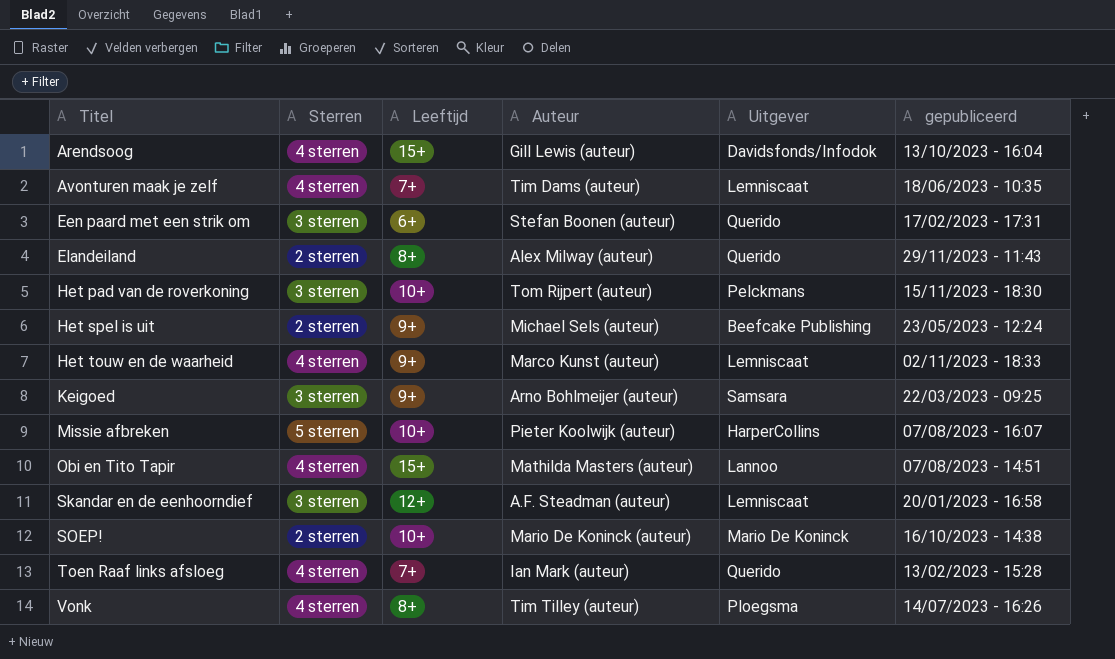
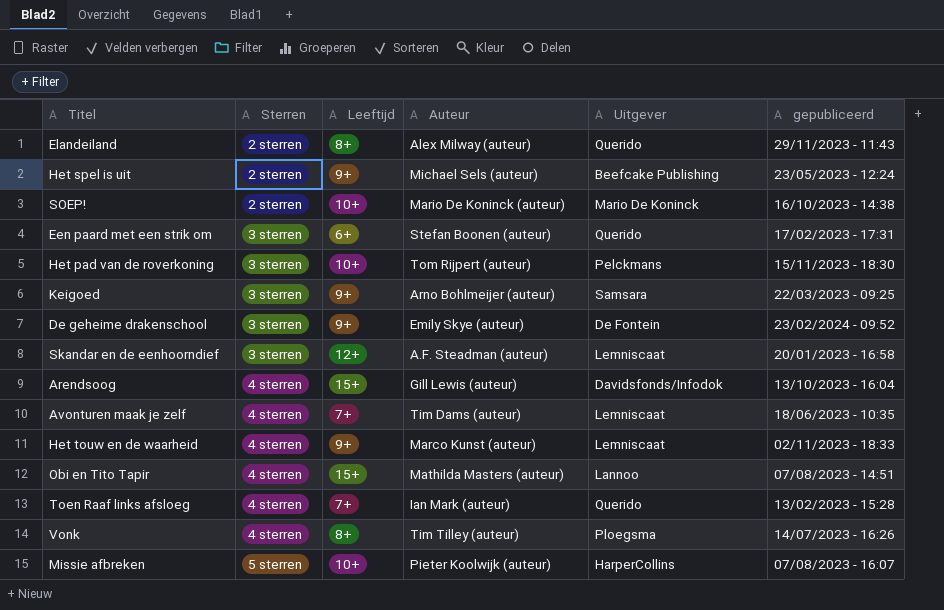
row order: Titel ascending -> Sterren ascending
row De geheime drakenschool: none -> 3 sterren | 9+ | Emily Skye (auteur) | De Fontein | 23/02/2024 - 09:52

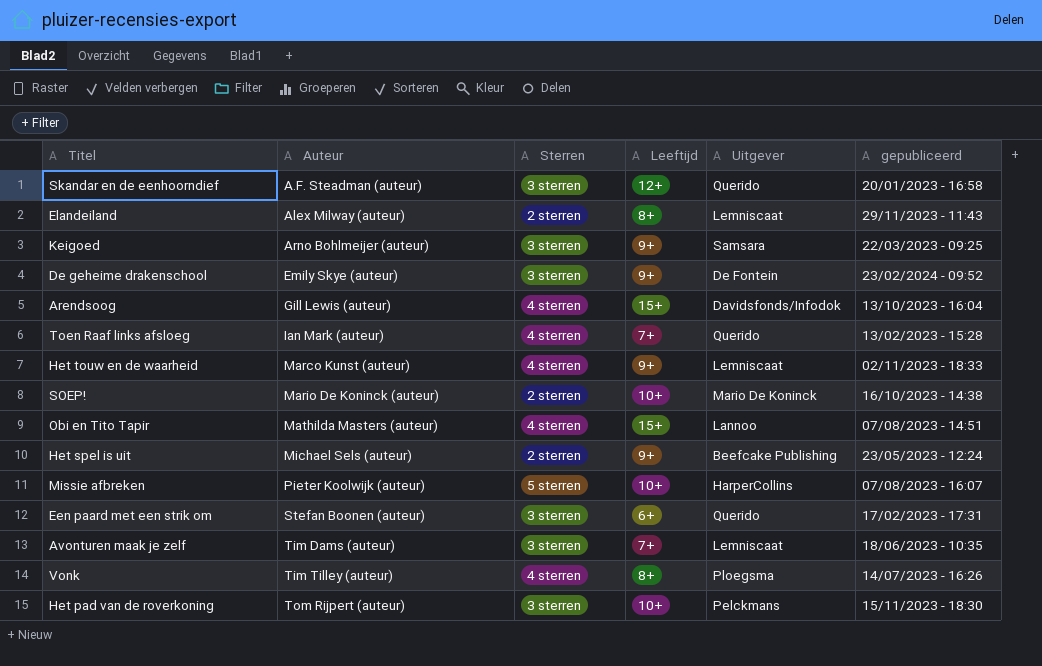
row order: Sterren ascending -> Auteur ascending
column Auteur | position: 4 -> 2
Skandar en de eenhoorndief | Uitgever: Lemniscaat -> Querido
Elandeiland | Uitgever: Querido -> Lemniscaat
Avonturen maak je zelf | Sterren: 4 sterren -> 3 sterren

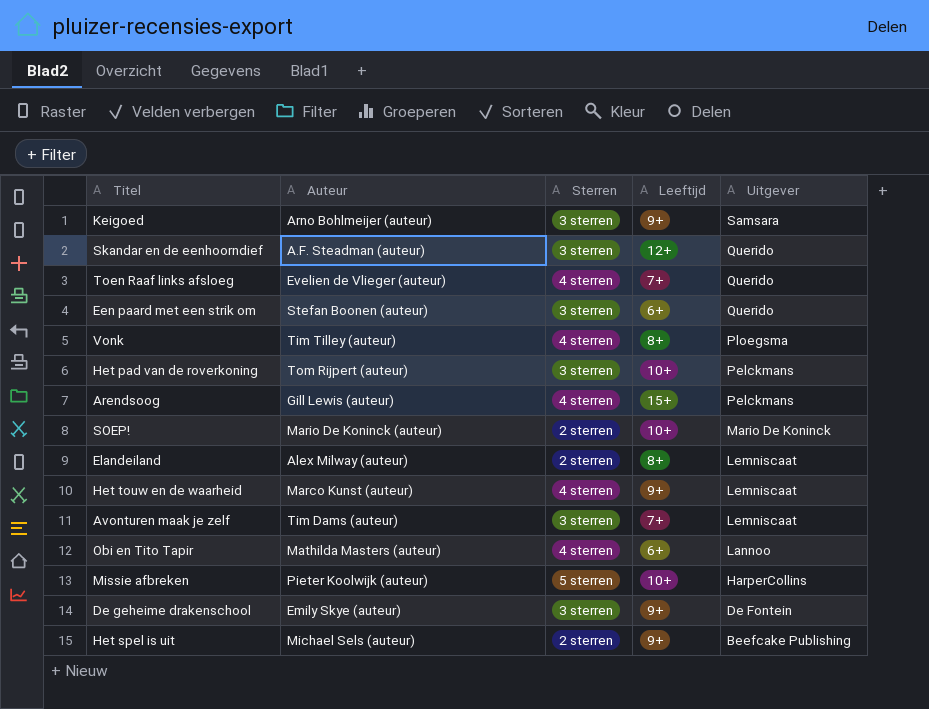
row order: Auteur ascending -> Uitgever descending
column gepubliceerd | position: 6 -> none
Toen Raaf links afsloeg | Auteur: Ian Mark (auteur) -> Evelien de Vlieger (auteur)
Arendsoog | Uitgever: Davidsfonds/Infodok -> Pelckmans
Obi en Tito Tapir | Leeftijd: 15+ -> 6+

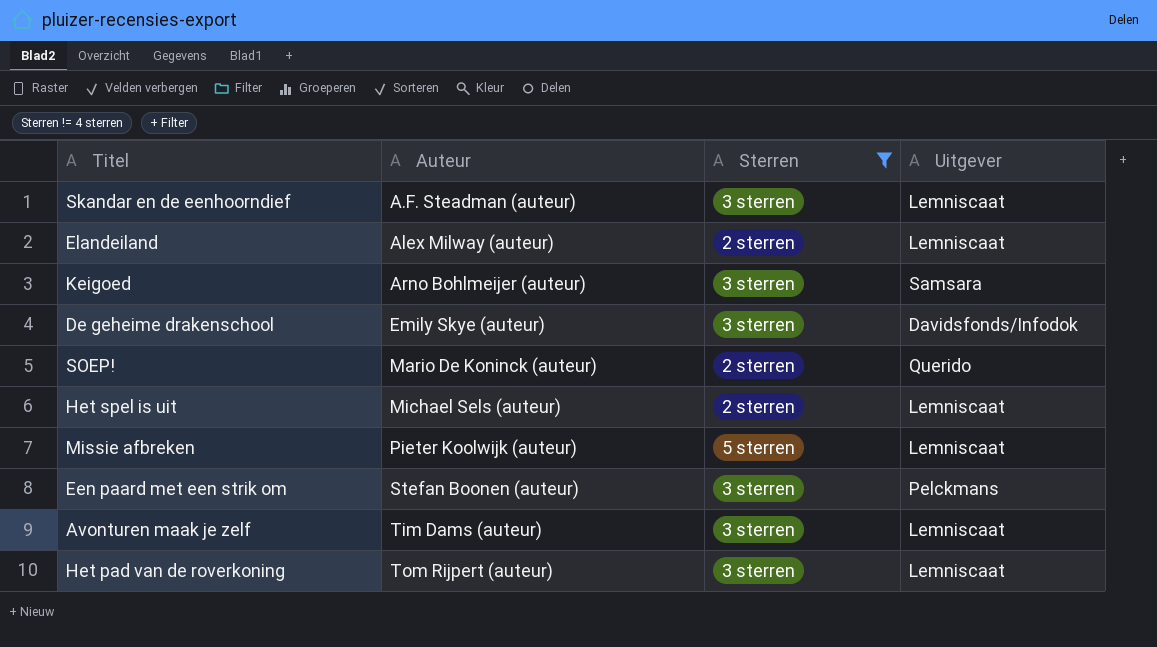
filter: none -> Sterren != 4 sterren
row order: Uitgever descending -> Auteur ascending
column Leeftijd | position: 4 -> none
Skandar en de eenhoorndief | Uitgever: Querido -> Lemniscaat
De geheime drakenschool | Uitgever: De Fontein -> Davidsfonds/Infodok
SOEP! | Uitgever: Mario De Koninck -> Querido
Het spel is uit | Uitgever: Beefcake Publishing -> Lemniscaat
Missie afbreken | Uitgever: HarperCollins -> Lemniscaat
Een paard met een strik om | Uitgever: Querido -> Pelckmans
Het pad van de roverkoning | Uitgever: Pelckmans -> Lemniscaat

